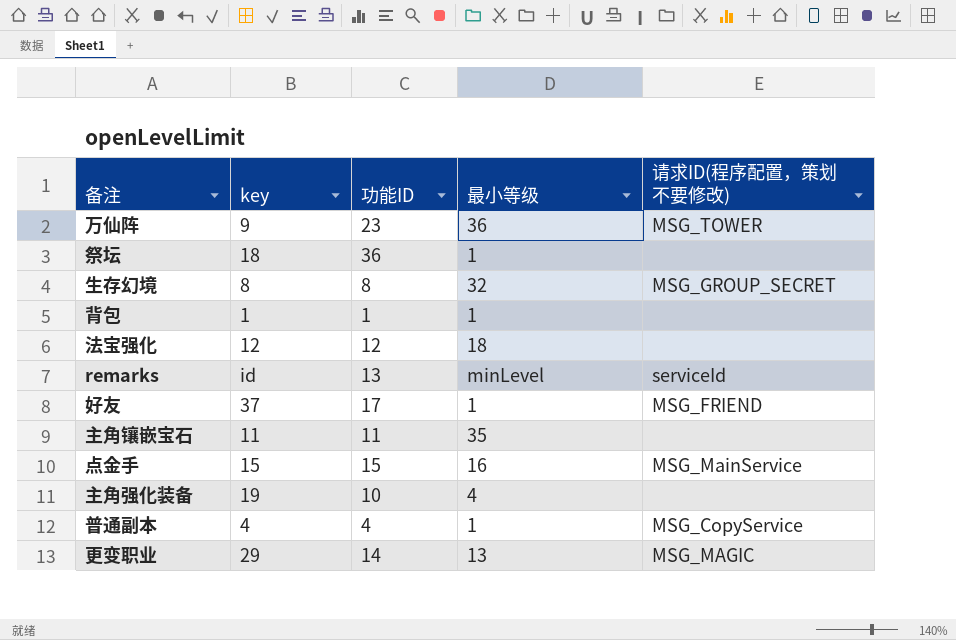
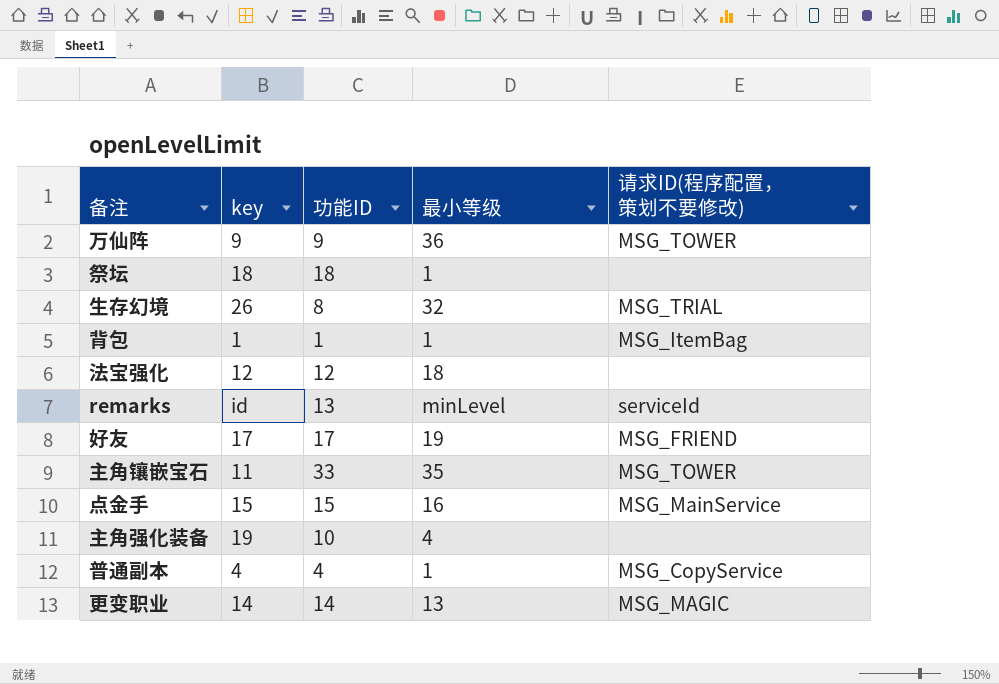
万仙阵 | 功能ID: 23 -> 9
祭坛 | 功能ID: 36 -> 18
生存幻境 | key: 8 -> 26
生存幻境 | 请求ID(程序配置，策划不要修改): MSG_GROUP_SECRET -> MSG_TRIAL
背包 | 请求ID(程序配置，策划不要修改): none -> MSG_ItemBag
好友 | key: 37 -> 17
好友 | 最小等级: 1 -> 19
主角镶嵌宝石 | 功能ID: 11 -> 33
主角镶嵌宝石 | 请求ID(程序配置，策划不要修改): none -> MSG_TOWER
更变职业 | key: 29 -> 14

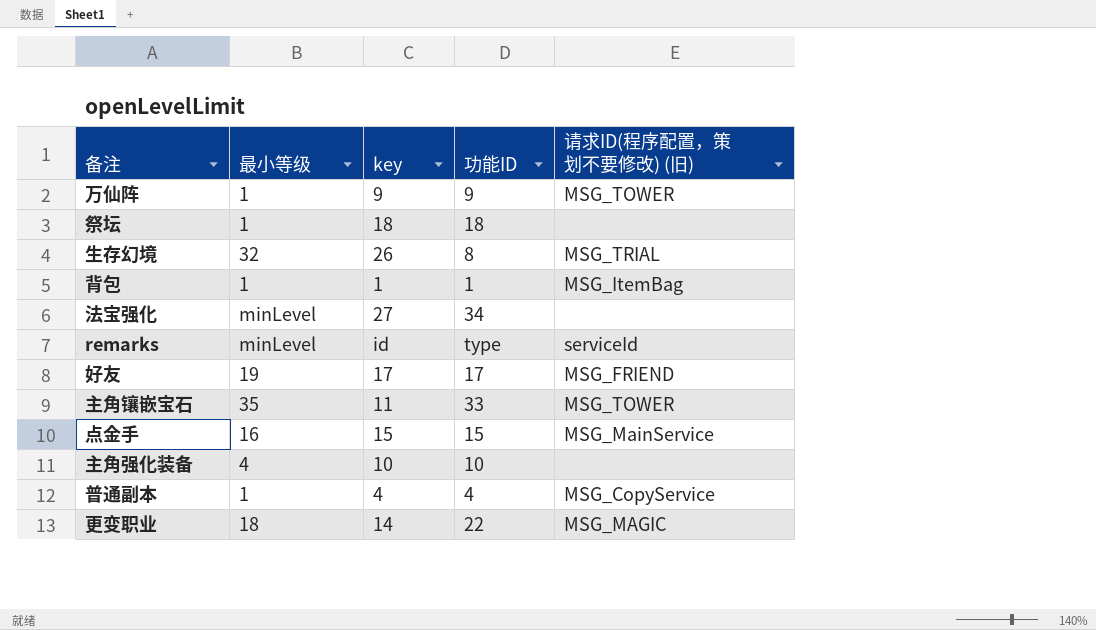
column 最小等级 | position: 4 -> 2
column name: 请求ID(程序配置，策划不要修改) -> 请求ID(程序配置，策划不要修改) (旧)
万仙阵 | 最小等级: 36 -> 1
法宝强化 | 最小等级: 18 -> minLevel
法宝强化 | key: 12 -> 27
法宝强化 | 功能ID: 12 -> 34
remarks | 功能ID: 13 -> type
主角强化装备 | key: 19 -> 10
更变职业 | 最小等级: 13 -> 18
更变职业 | 功能ID: 14 -> 22

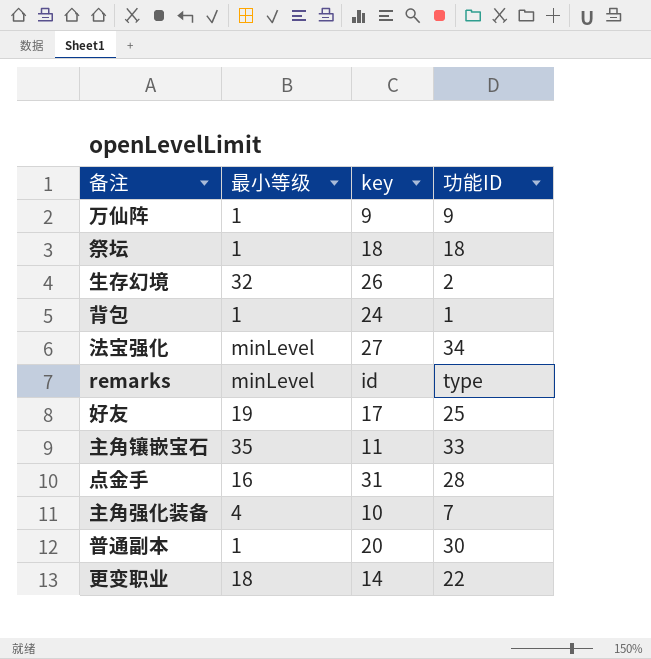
column 请求ID(程序配置，策划不要修改) (旧) | position: 5 -> none
生存幻境 | 功能ID: 8 -> 2
背包 | key: 1 -> 24
好友 | 功能ID: 17 -> 25
点金手 | key: 15 -> 31
点金手 | 功能ID: 15 -> 28
主角强化装备 | 功能ID: 10 -> 7
普通副本 | key: 4 -> 20
普通副本 | 功能ID: 4 -> 30

